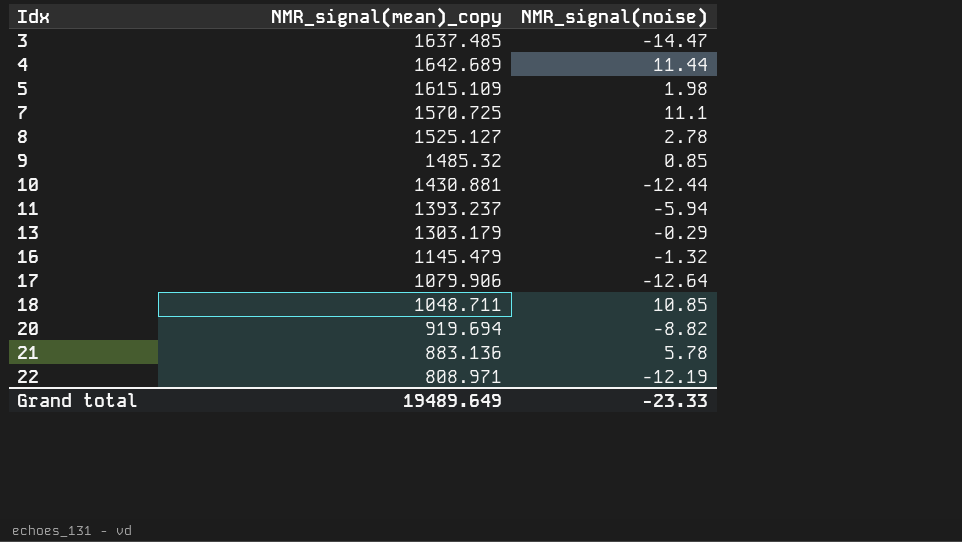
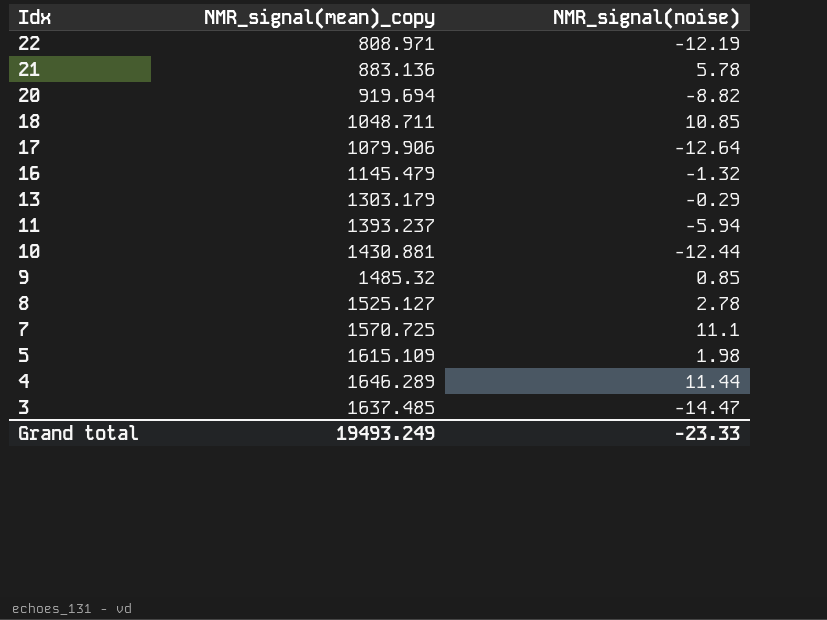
row order: Idx ascending -> Idx descending
4 | NMR_signal(mean)_copy: 1642.689 -> 1646.289
Grand total | NMR_signal(mean)_copy: 19489.649 -> 19493.249

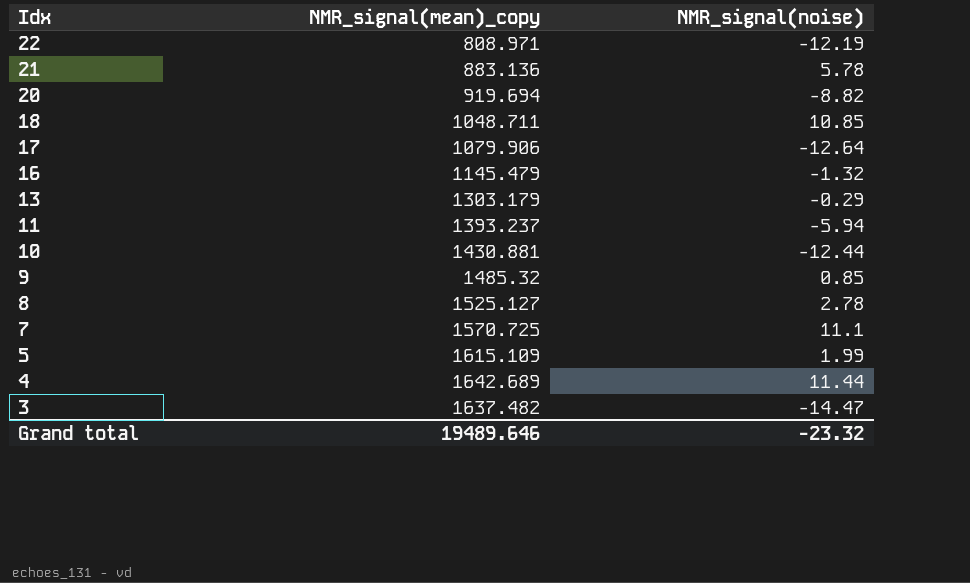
5 | NMR_signal(noise): 1.98 -> 1.99
4 | NMR_signal(mean)_copy: 1646.289 -> 1642.689
3 | NMR_signal(mean)_copy: 1637.485 -> 1637.482
Grand total | NMR_signal(mean)_copy: 19493.249 -> 19489.646
Grand total | NMR_signal(noise): -23.33 -> -23.32

